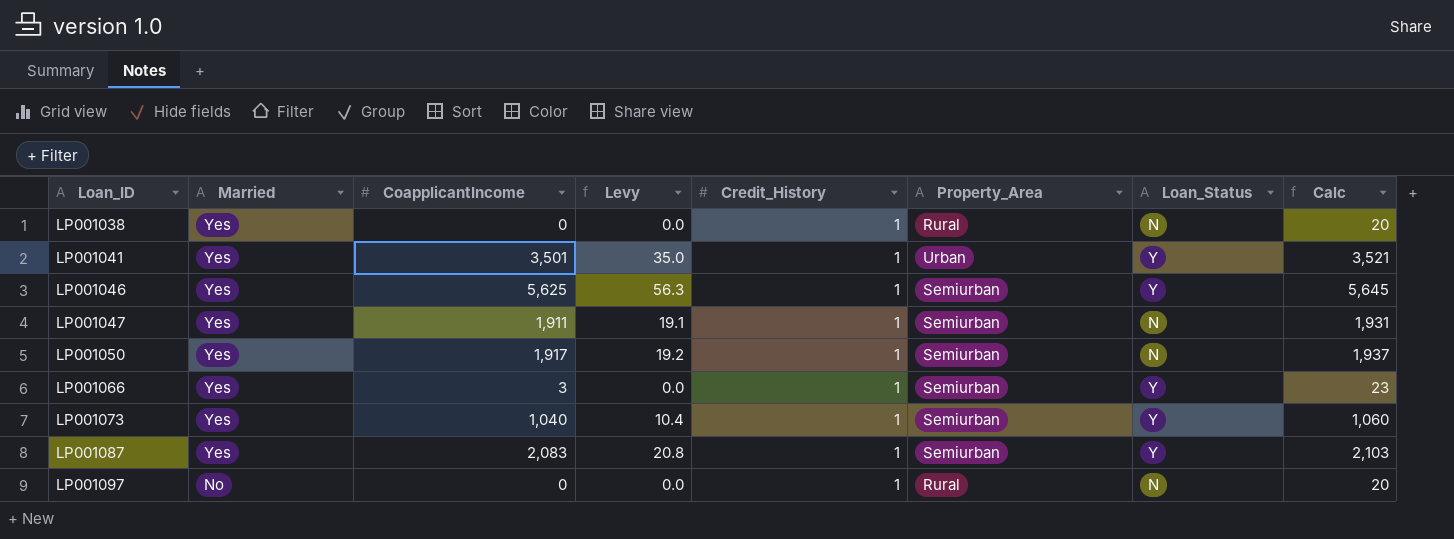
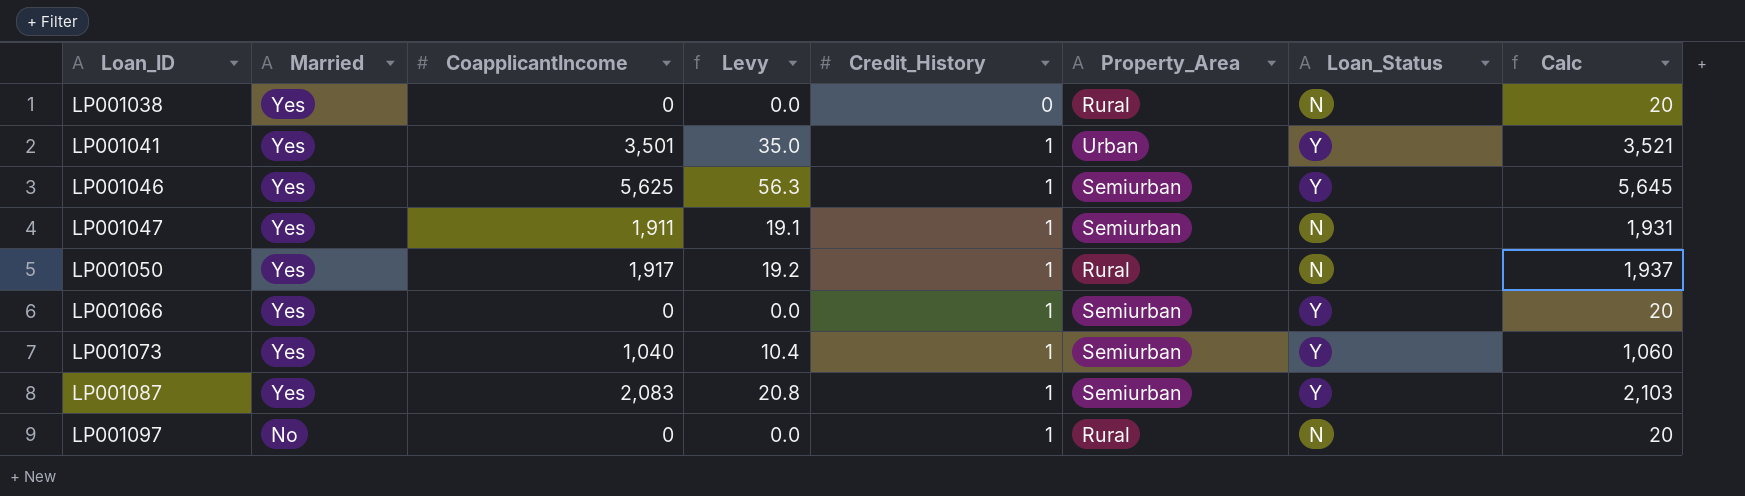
LP001038 | Credit_History: 1 -> 0
LP001050 | Property_Area: Semiurban -> Rural
LP001066 | CoapplicantIncome: 3 -> 0
LP001066 | Calc: 23 -> 20

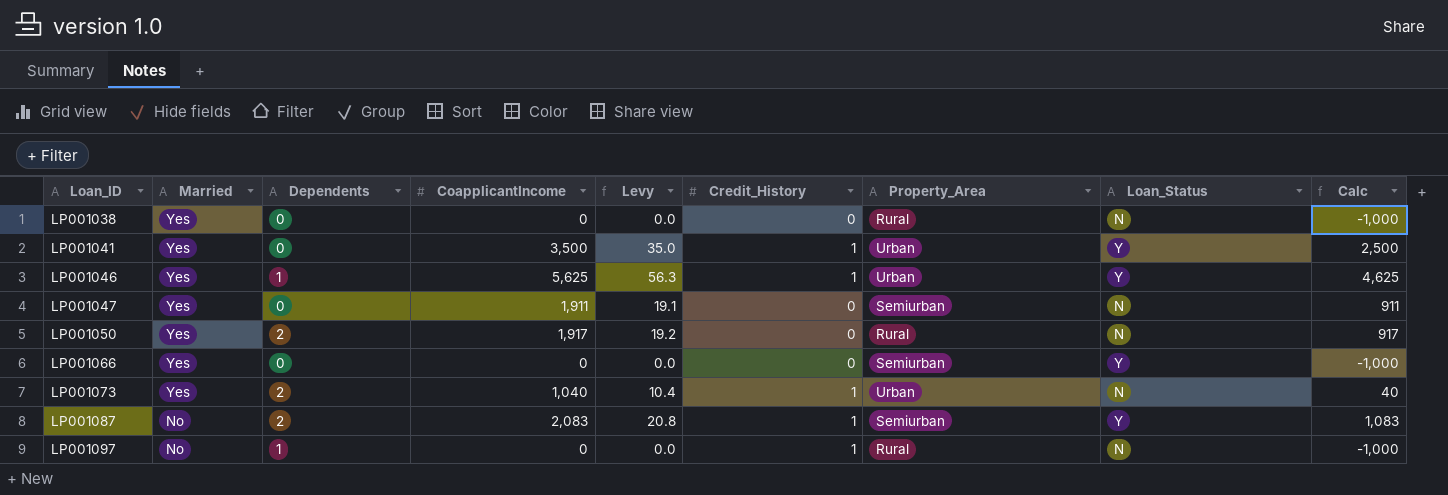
column Dependents | position: none -> 3
column Calc | formula: [CoapplicantIncome] + 20 -> [CoapplicantIncome] - 1000
LP001041 | CoapplicantIncome: 3,501 -> 3,500
LP001046 | Property_Area: Semiurban -> Urban
LP001047 | Credit_History: 1 -> 0
LP001050 | Credit_History: 1 -> 0
LP001066 | Credit_History: 1 -> 0
LP001073 | Property_Area: Semiurban -> Urban
LP001073 | Loan_Status: Y -> N
LP001087 | Married: Yes -> No

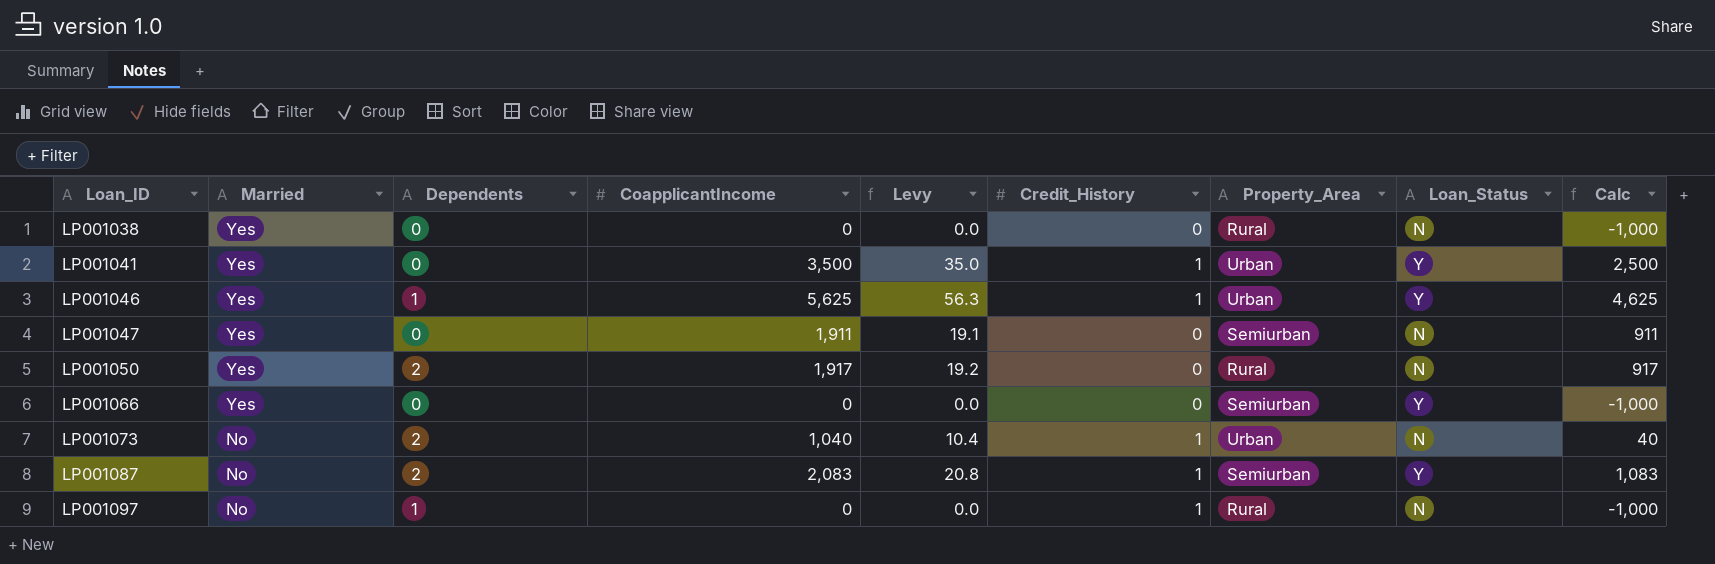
LP001073 | Married: Yes -> No

